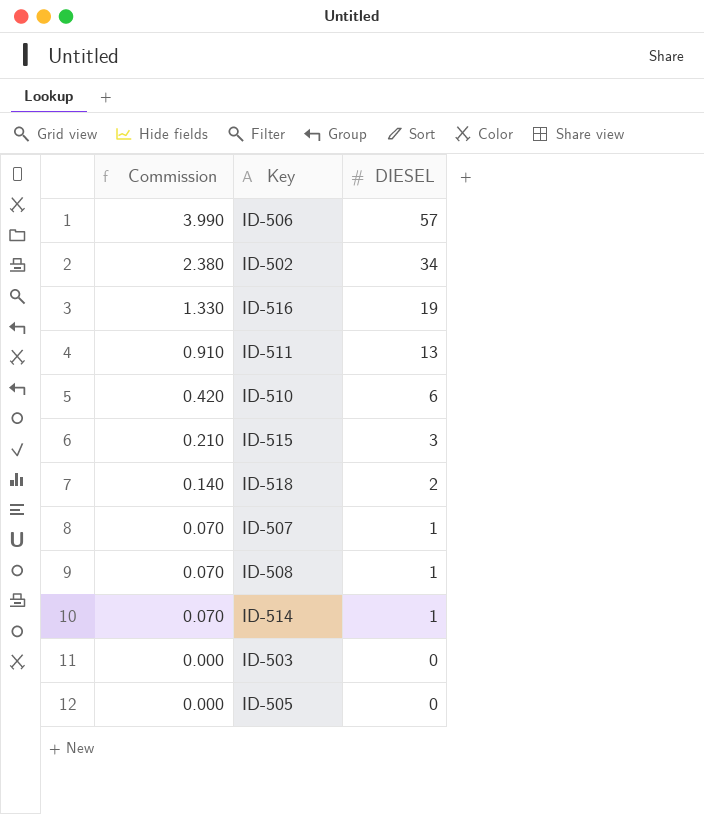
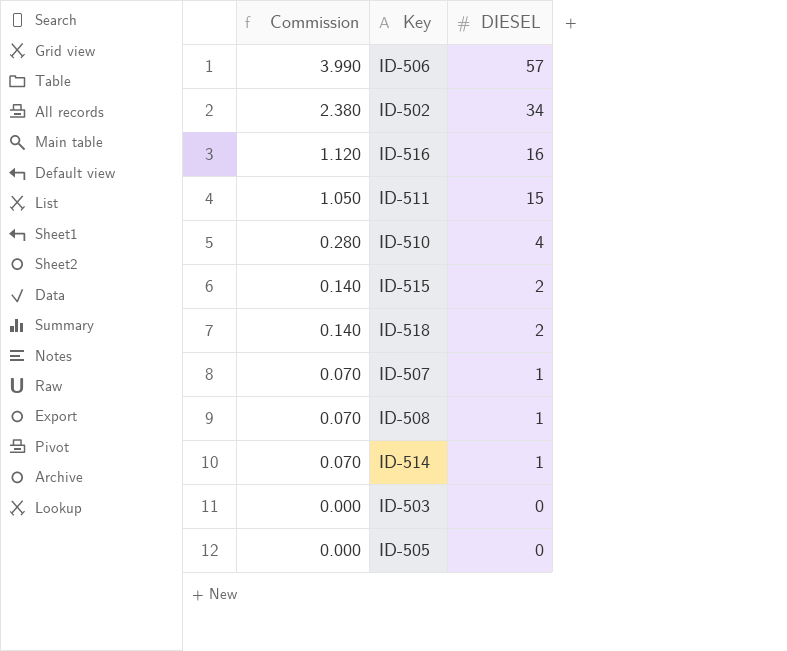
ID-516 | Commission: 1.330 -> 1.120
ID-516 | DIESEL: 19 -> 16
ID-511 | Commission: 0.910 -> 1.050
ID-511 | DIESEL: 13 -> 15
ID-510 | Commission: 0.420 -> 0.280
ID-510 | DIESEL: 6 -> 4
ID-515 | Commission: 0.210 -> 0.140
ID-515 | DIESEL: 3 -> 2

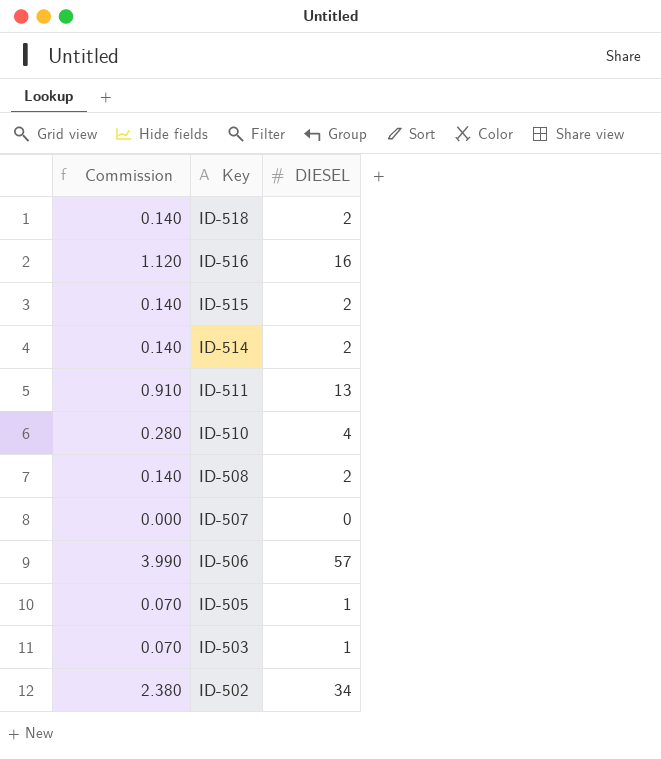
row order: Commission descending -> Key descending
ID-514 | Commission: 0.070 -> 0.140
ID-514 | DIESEL: 1 -> 2
ID-511 | Commission: 1.050 -> 0.910
ID-511 | DIESEL: 15 -> 13
ID-508 | Commission: 0.070 -> 0.140
ID-508 | DIESEL: 1 -> 2
ID-507 | Commission: 0.070 -> 0.000
ID-507 | DIESEL: 1 -> 0
ID-505 | Commission: 0.000 -> 0.070
ID-505 | DIESEL: 0 -> 1
ID-503 | Commission: 0.000 -> 0.070
ID-503 | DIESEL: 0 -> 1

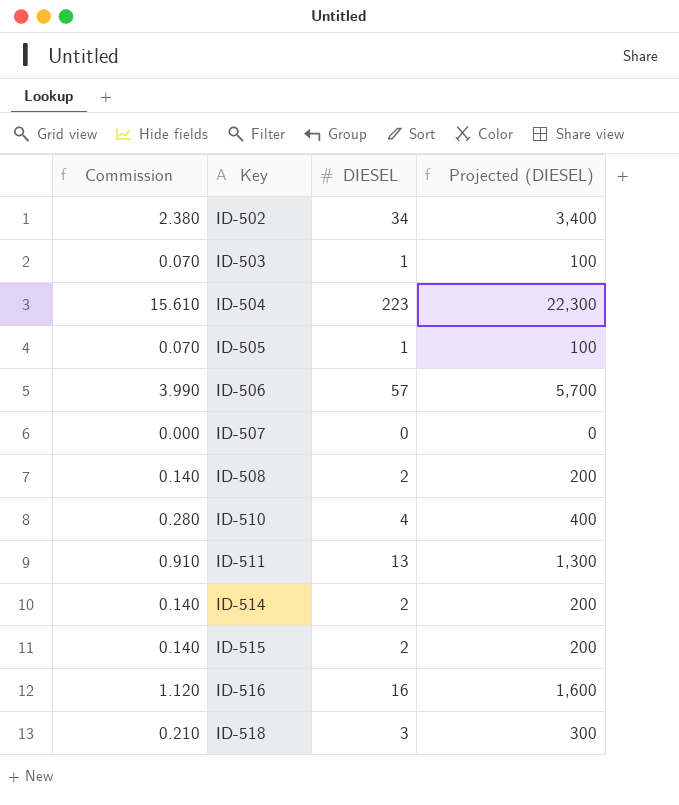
row order: Key descending -> Key ascending
column Projected (DIESEL) | formula: none -> [DIESEL] * 100
row ID-504: none -> 15.610 | 223 | 22,300
ID-518 | Commission: 0.140 -> 0.210
ID-518 | DIESEL: 2 -> 3

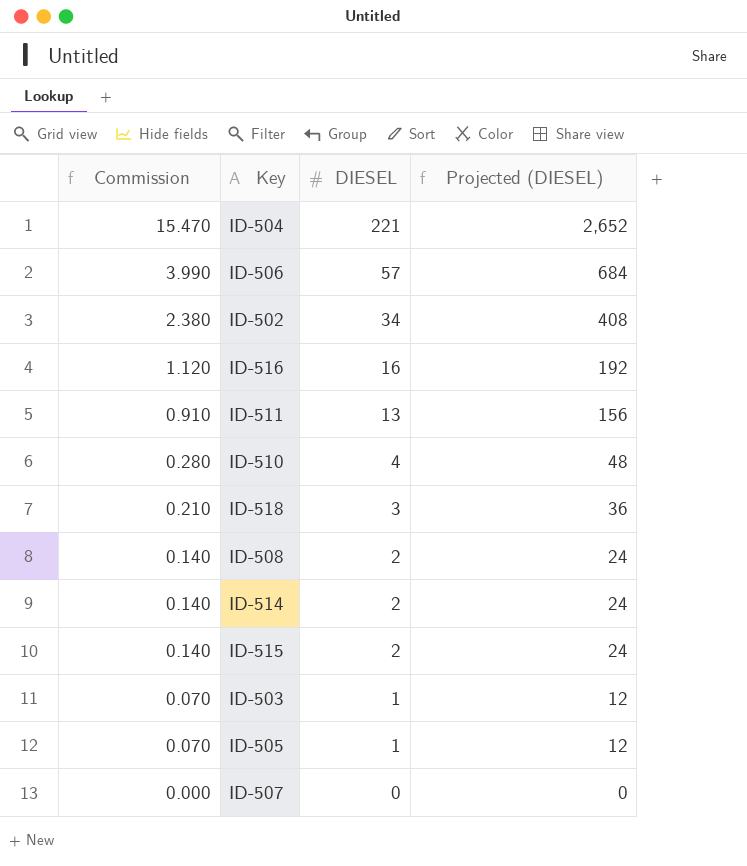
row order: Key ascending -> Commission descending
column Projected (DIESEL) | formula: [DIESEL] * 100 -> [DIESEL] * 12
ID-504 | Commission: 15.610 -> 15.470
ID-504 | DIESEL: 223 -> 221

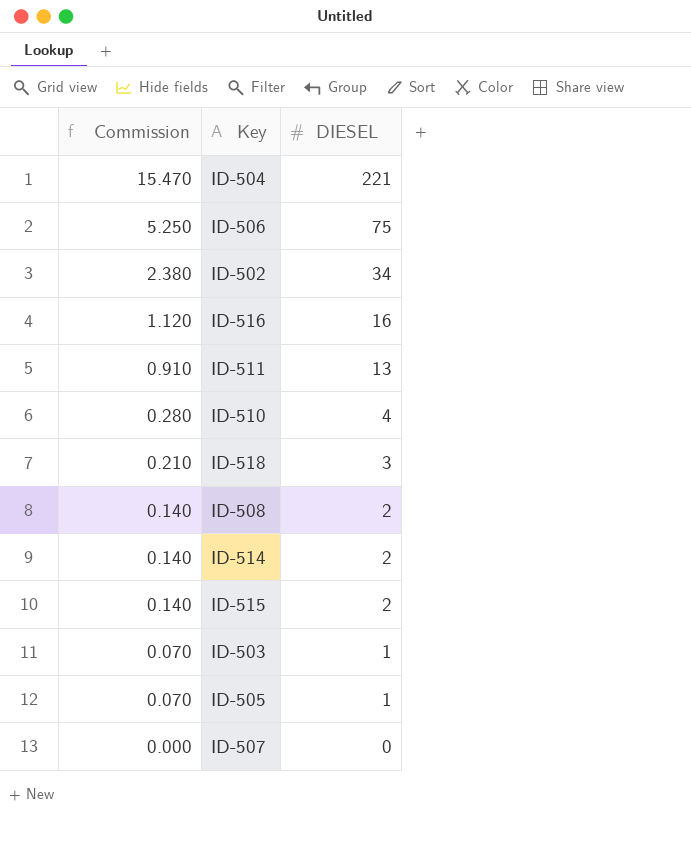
column Projected (DIESEL) | formula: [DIESEL] * 12 -> none
ID-506 | Commission: 3.990 -> 5.250
ID-506 | DIESEL: 57 -> 75

